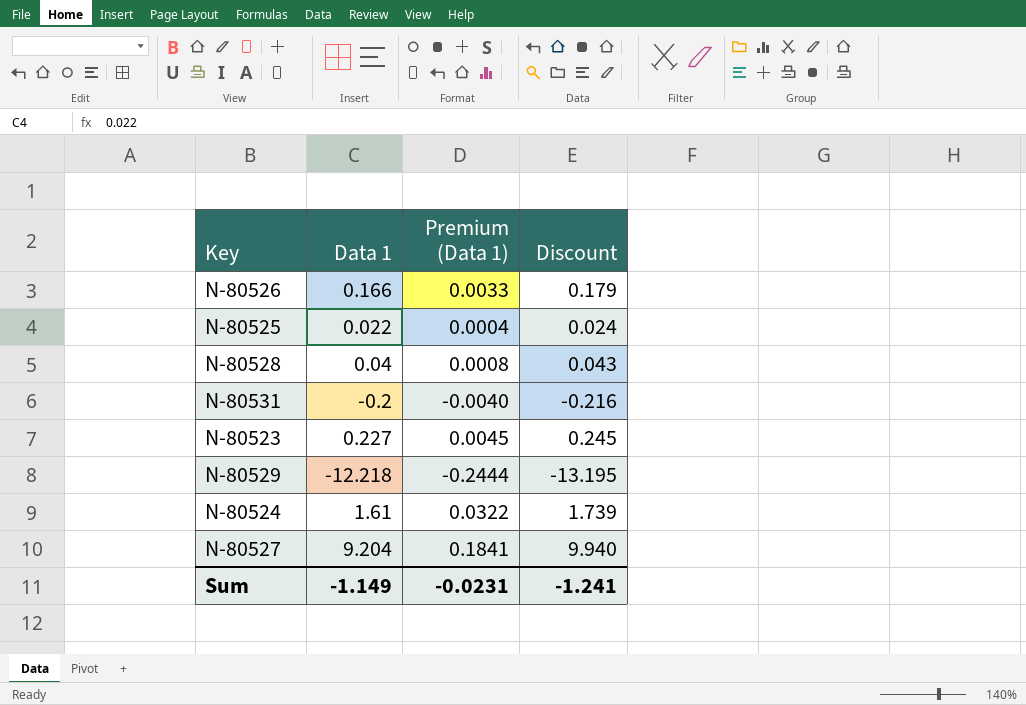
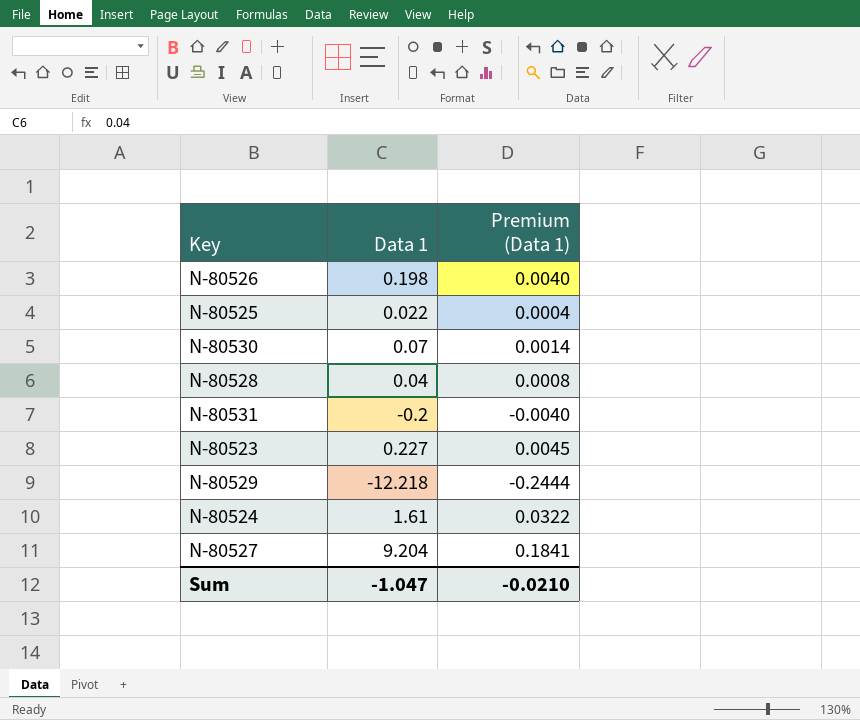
column Discount | formula: [Data 1] * 1.08 -> none
N-80526 | Data 1: 0.166 -> 0.198
N-80526 | Premium (Data 1): 0.0033 -> 0.0040
row N-80530: none -> 0.07 | 0.0014
Sum | Data 1: -1.149 -> -1.047
Sum | Premium (Data 1): -0.0231 -> -0.0210

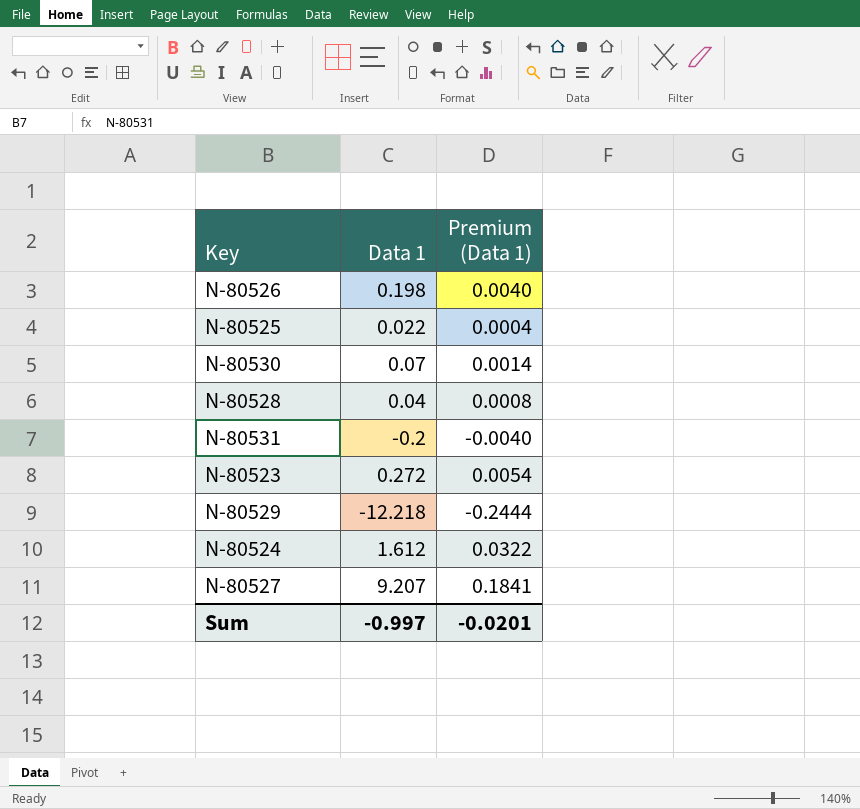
N-80523 | Data 1: 0.227 -> 0.272
N-80523 | Premium (Data 1): 0.0045 -> 0.0054
N-80524 | Data 1: 1.61 -> 1.612
N-80527 | Data 1: 9.204 -> 9.207
Sum | Data 1: -1.047 -> -0.997
Sum | Premium (Data 1): -0.0210 -> -0.0201

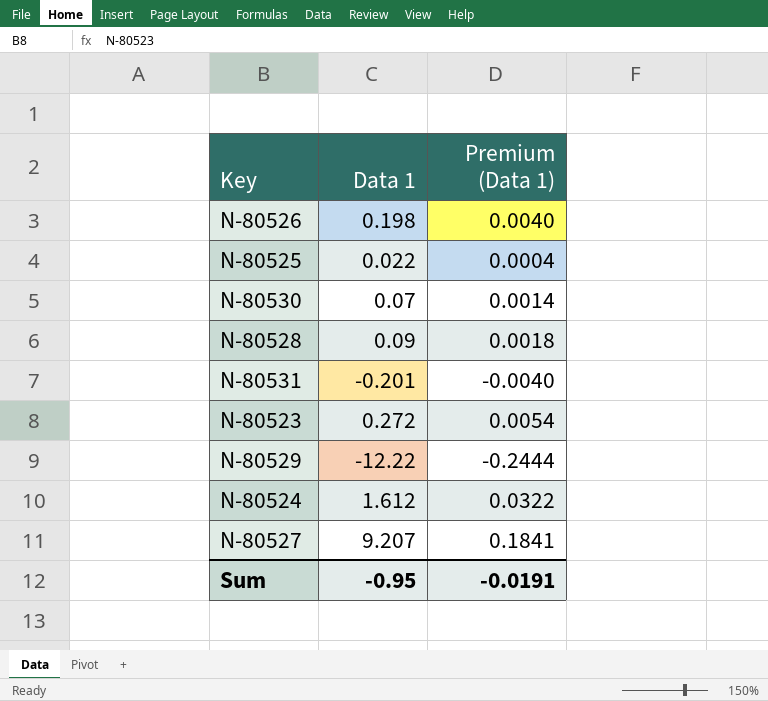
N-80528 | Data 1: 0.04 -> 0.09
N-80528 | Premium (Data 1): 0.0008 -> 0.0018
N-80531 | Data 1: -0.2 -> -0.201
N-80529 | Data 1: -12.218 -> -12.22
Sum | Data 1: -0.997 -> -0.95
Sum | Premium (Data 1): -0.0201 -> -0.0191

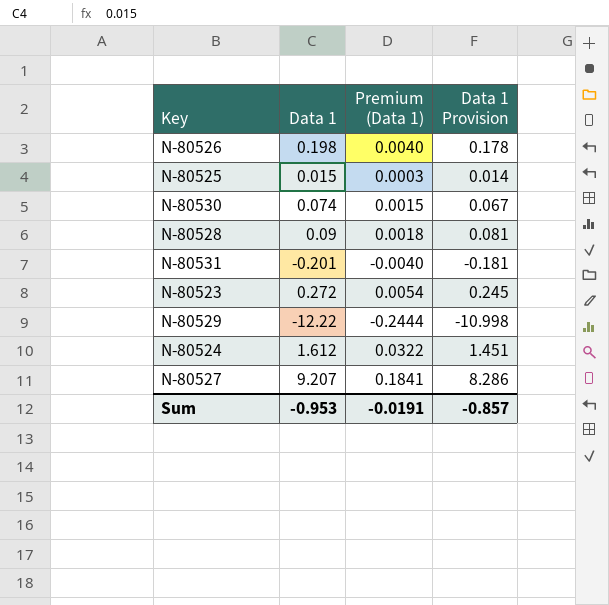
column Data 1 Provision | formula: none -> [Data 1] * 0.9
N-80525 | Data 1: 0.022 -> 0.015
N-80525 | Premium (Data 1): 0.0004 -> 0.0003
N-80530 | Data 1: 0.07 -> 0.074
N-80530 | Premium (Data 1): 0.0014 -> 0.0015
Sum | Data 1: -0.95 -> -0.953

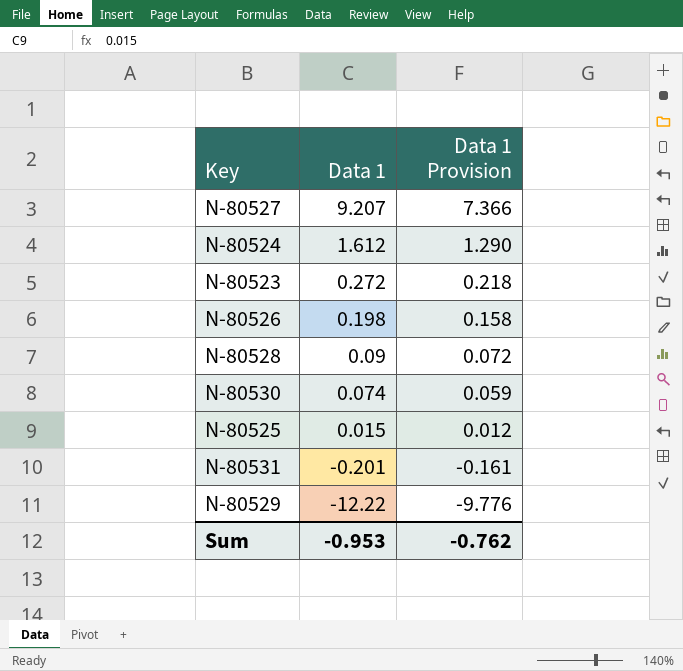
row order: none -> Data 1 descending
column Premium (Data 1) | formula: [Data 1] * 0.02 -> none
column Data 1 Provision | formula: [Data 1] * 0.9 -> [Data 1] * 0.8
Sum | Data 1 Provision: -0.857 -> -0.762

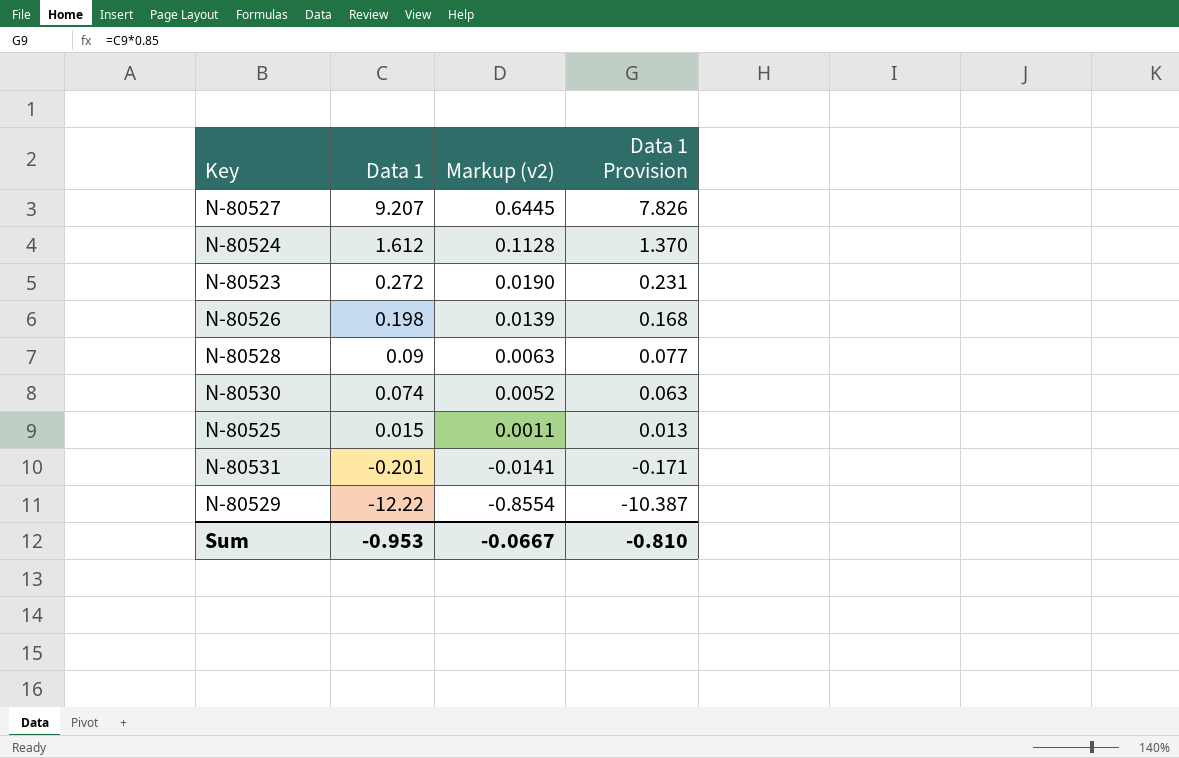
column Markup (v2) | formula: none -> [Data 1] * 0.07
column Data 1 Provision | formula: [Data 1] * 0.8 -> [Data 1] * 0.85
Sum | Data 1 Provision: -0.762 -> -0.810

